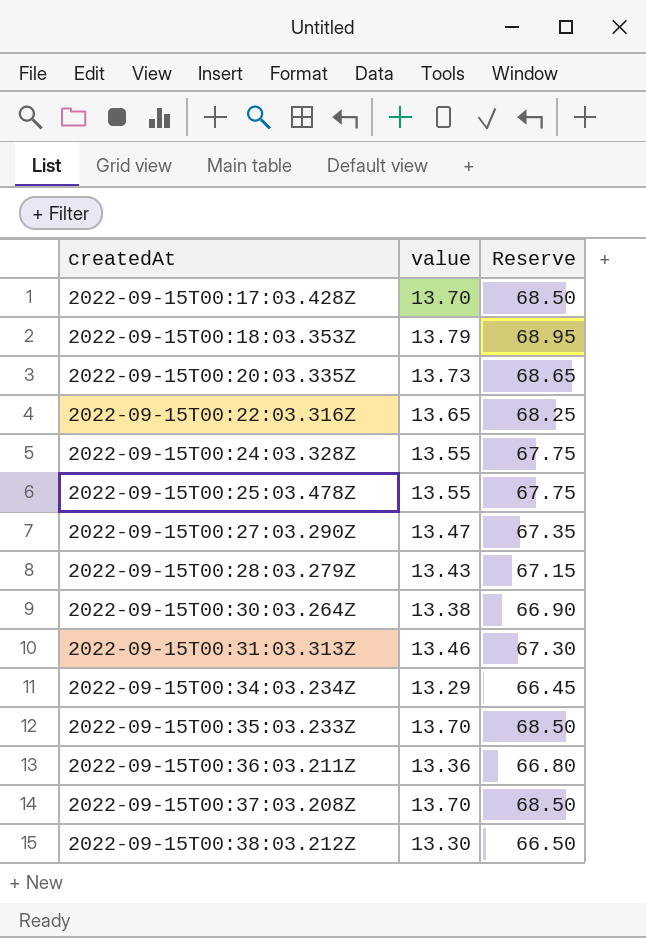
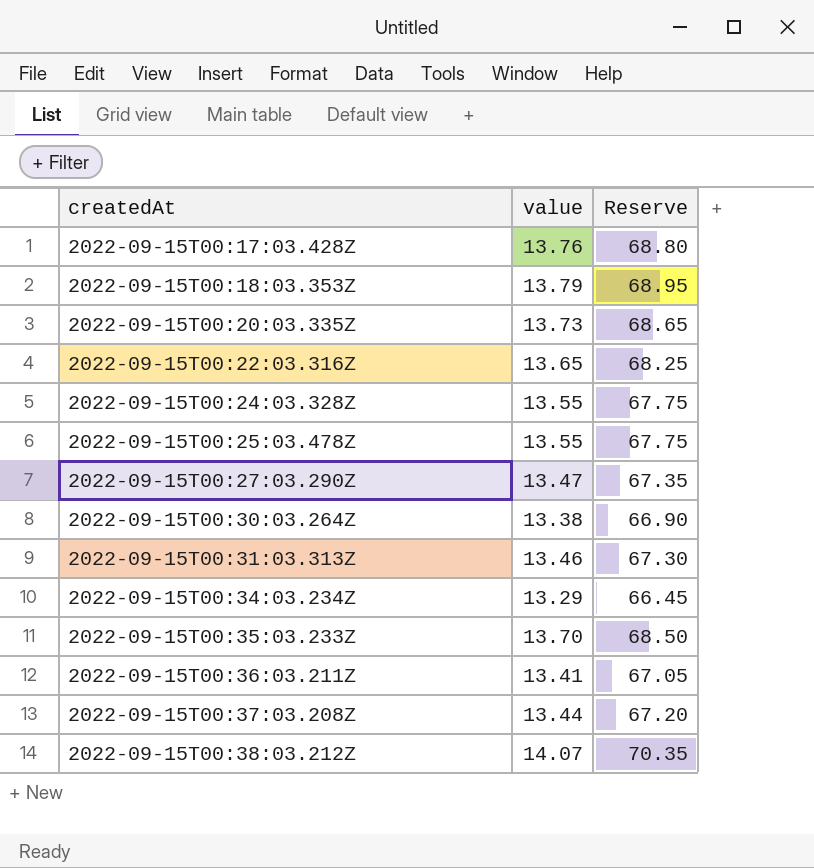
row 2022-09-15T00:28:03.279Z: 13.43 | 67.15 -> none
2022-09-15T00:17:03.428Z | value: 13.70 -> 13.76
2022-09-15T00:17:03.428Z | Reserve: 68.50 -> 68.80
2022-09-15T00:36:03.211Z | value: 13.36 -> 13.41
2022-09-15T00:36:03.211Z | Reserve: 66.80 -> 67.05
2022-09-15T00:37:03.208Z | value: 13.70 -> 13.44
2022-09-15T00:37:03.208Z | Reserve: 68.50 -> 67.20
2022-09-15T00:38:03.212Z | value: 13.30 -> 14.07
2022-09-15T00:38:03.212Z | Reserve: 66.50 -> 70.35

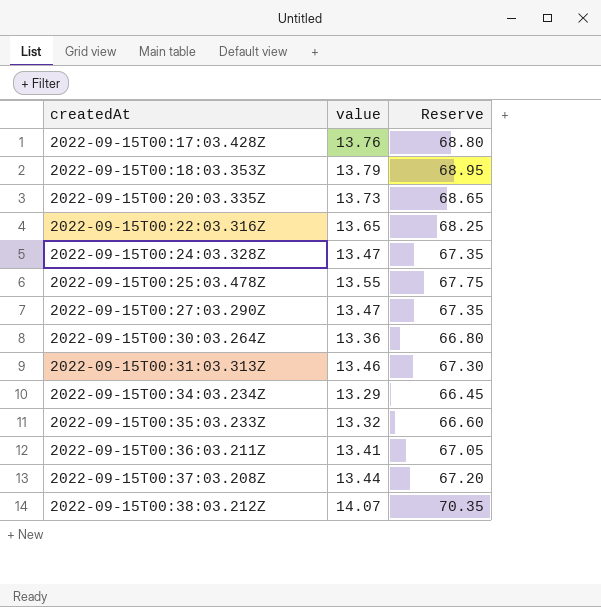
2022-09-15T00:24:03.328Z | value: 13.55 -> 13.47
2022-09-15T00:24:03.328Z | Reserve: 67.75 -> 67.35
2022-09-15T00:30:03.264Z | value: 13.38 -> 13.36
2022-09-15T00:30:03.264Z | Reserve: 66.90 -> 66.80
2022-09-15T00:35:03.233Z | value: 13.70 -> 13.32
2022-09-15T00:35:03.233Z | Reserve: 68.50 -> 66.60

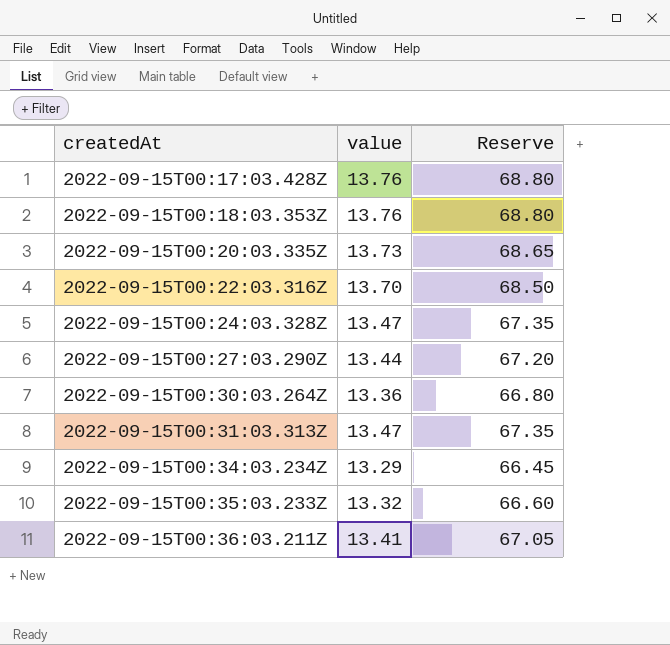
row 2022-09-15T00:25:03.478Z: 13.55 | 67.75 -> none
row 2022-09-15T00:37:03.208Z: 13.44 | 67.20 -> none
row 2022-09-15T00:38:03.212Z: 14.07 | 70.35 -> none
2022-09-15T00:18:03.353Z | value: 13.79 -> 13.76
2022-09-15T00:18:03.353Z | Reserve: 68.95 -> 68.80
2022-09-15T00:22:03.316Z | value: 13.65 -> 13.70
2022-09-15T00:22:03.316Z | Reserve: 68.25 -> 68.50
2022-09-15T00:27:03.290Z | value: 13.47 -> 13.44
2022-09-15T00:27:03.290Z | Reserve: 67.35 -> 67.20
2022-09-15T00:31:03.313Z | value: 13.46 -> 13.47
2022-09-15T00:31:03.313Z | Reserve: 67.30 -> 67.35

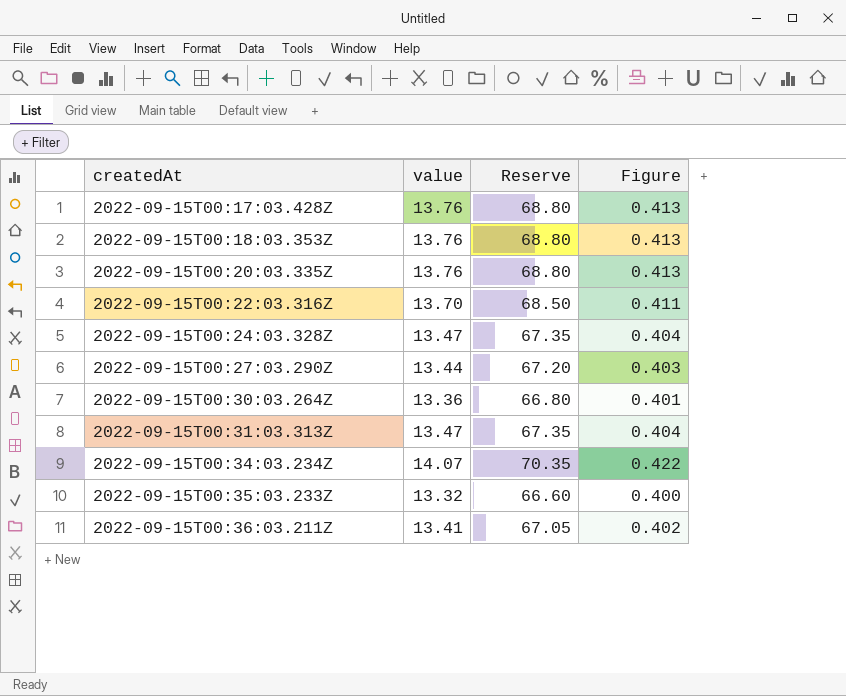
column Figure | formula: none -> [value] * 0.03
2022-09-15T00:20:03.335Z | value: 13.73 -> 13.76
2022-09-15T00:20:03.335Z | Reserve: 68.65 -> 68.80
2022-09-15T00:34:03.234Z | value: 13.29 -> 14.07
2022-09-15T00:34:03.234Z | Reserve: 66.45 -> 70.35

